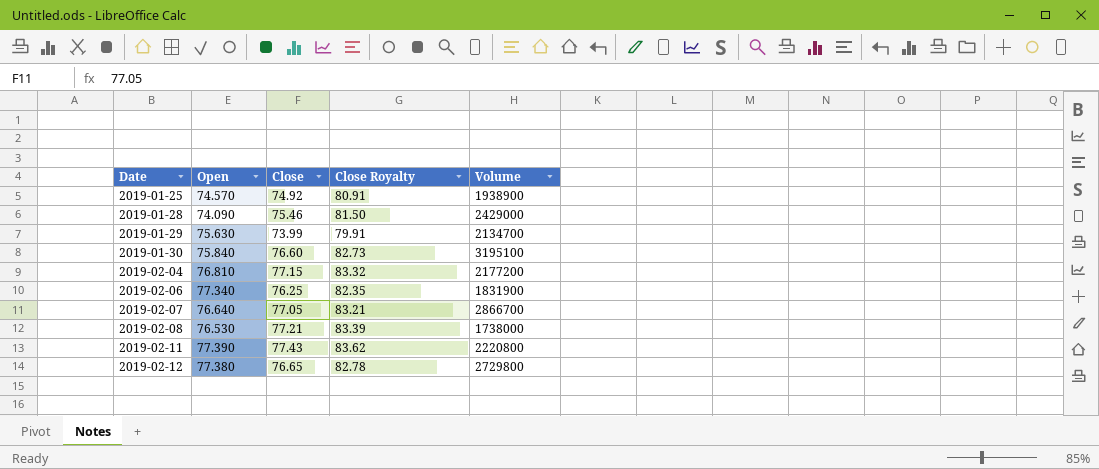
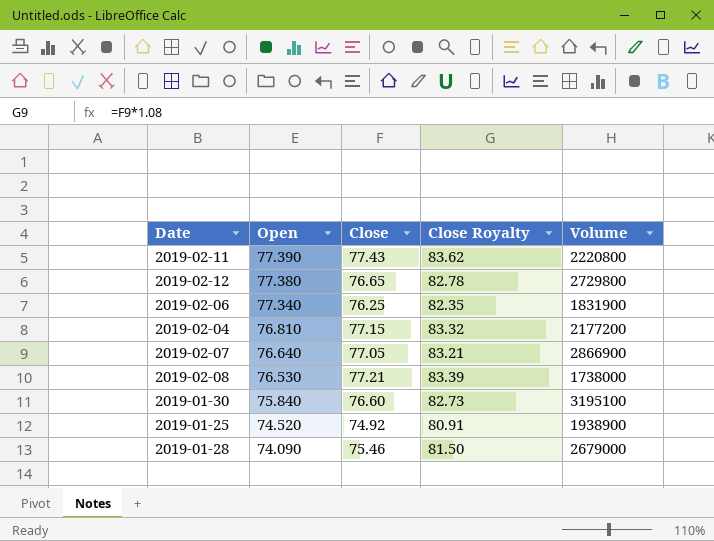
row order: Date ascending -> Open descending
row 2019-01-29: 75.630 | 73.99 | 79.91 | 2134700 -> none
2019-02-07 | Volume: 2866700 -> 2866900
2019-01-25 | Open: 74.570 -> 74.520
2019-01-28 | Volume: 2429000 -> 2679000

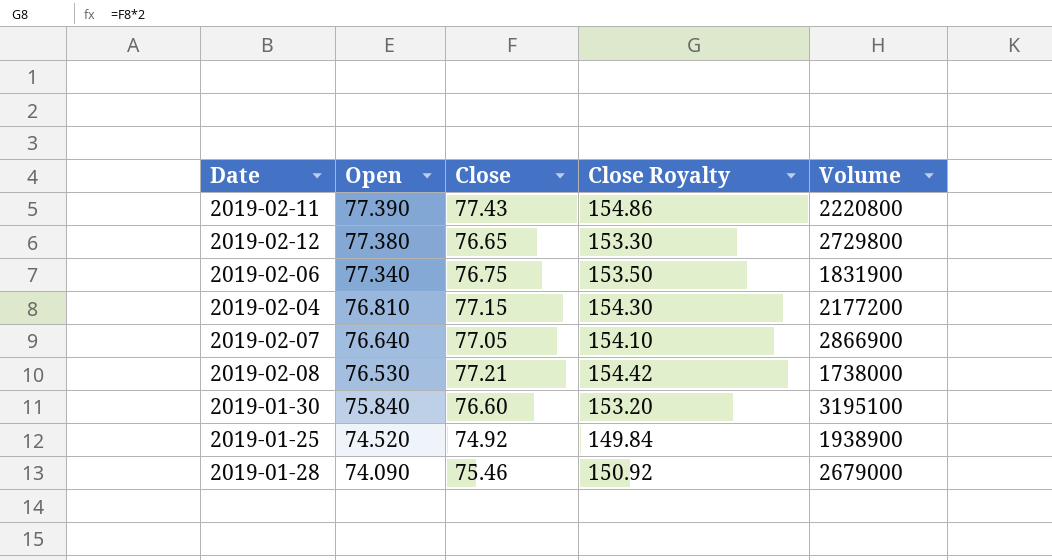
column Close Royalty | formula: [Close] * 1.08 -> [Close] * 2
2019-02-06 | Close: 76.25 -> 76.75

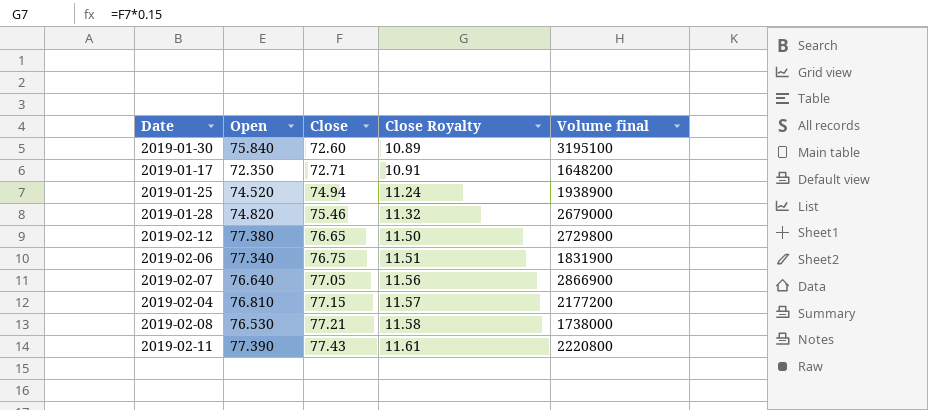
row order: Open descending -> Close ascending
column Close Royalty | formula: [Close] * 2 -> [Close] * 0.15
column name: Volume -> Volume final
2019-01-30 | Close: 76.60 -> 72.60
row 2019-01-17: none -> 72.350 | 72.71 | 10.91 | 1648200
2019-01-25 | Close: 74.92 -> 74.94
2019-01-28 | Open: 74.090 -> 74.820

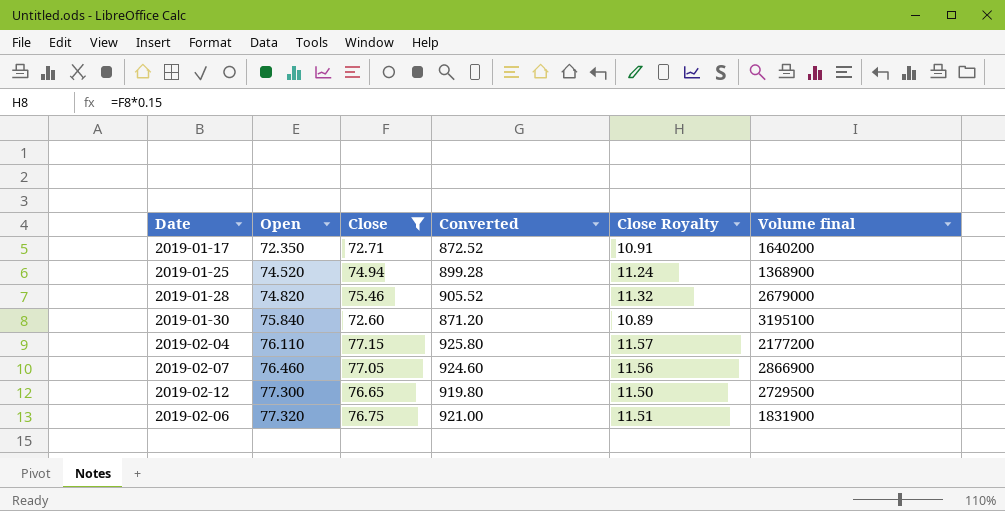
filter: none -> Close <= 77.15
row order: Close ascending -> Open ascending
column Converted | formula: none -> [Close] * 12
2019-01-17 | Volume final: 1648200 -> 1640200
2019-01-25 | Volume final: 1938900 -> 1368900
2019-02-04 | Open: 76.810 -> 76.110
2019-02-07 | Open: 76.640 -> 76.460
2019-02-12 | Open: 77.380 -> 77.300
2019-02-12 | Volume final: 2729800 -> 2729500
2019-02-06 | Open: 77.340 -> 77.320

